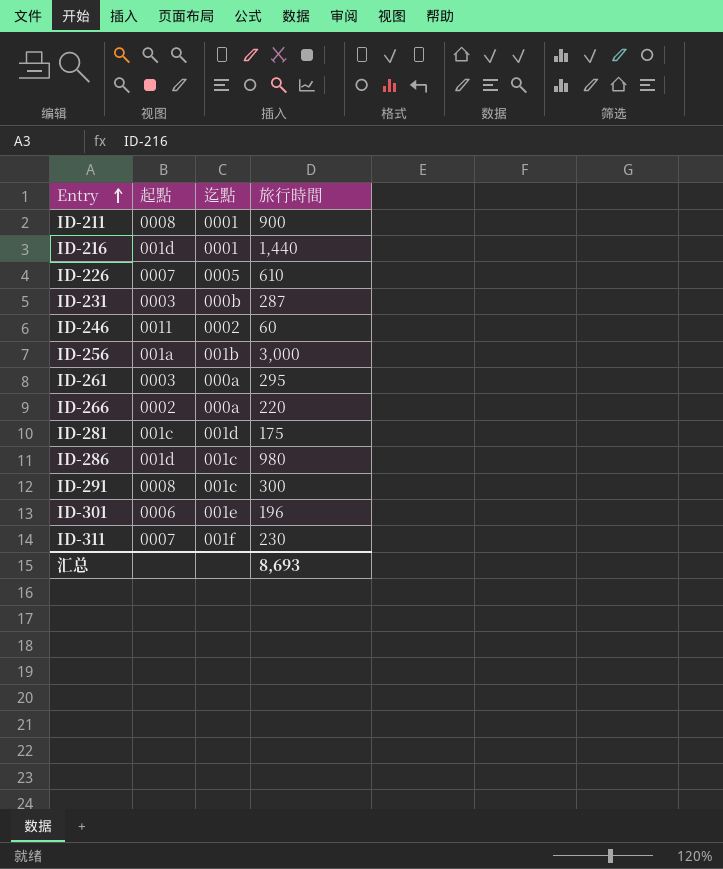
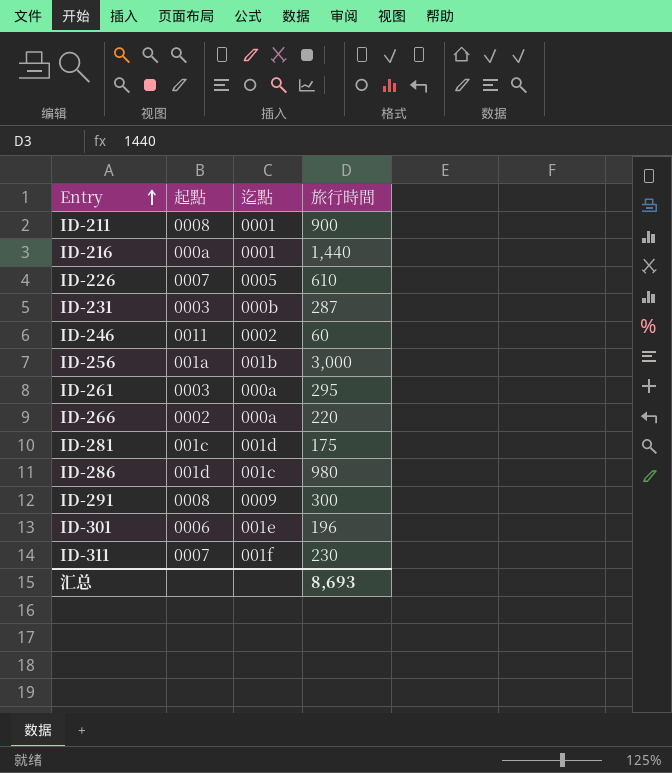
ID-216 | 起點: 001d -> 000a
ID-291 | 迄點: 001c -> 0009

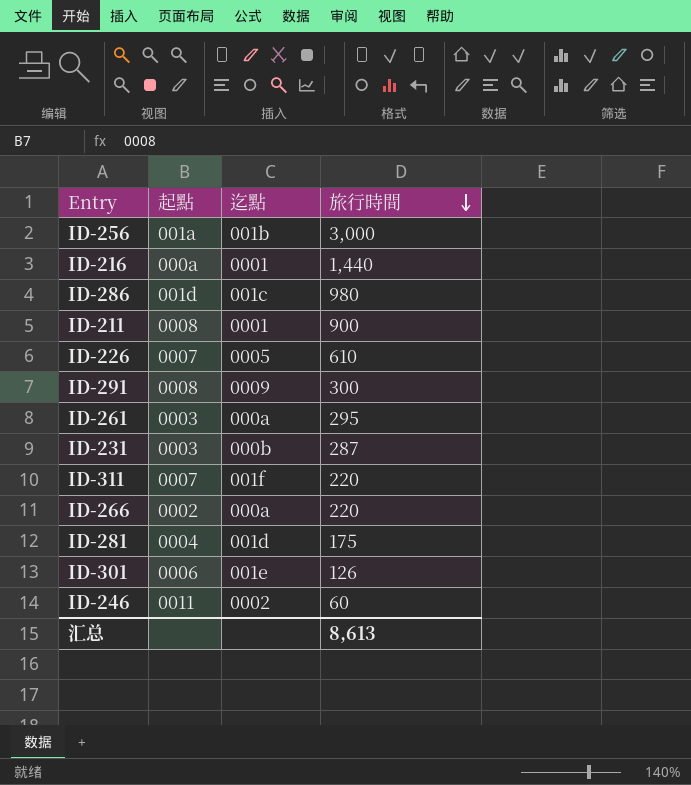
row order: Entry ascending -> 旅行時間 descending
ID-311 | 旅行時間: 230 -> 220
ID-281 | 起點: 001c -> 0004
ID-301 | 旅行時間: 196 -> 126
汇总 | 旅行時間: 8,693 -> 8,613

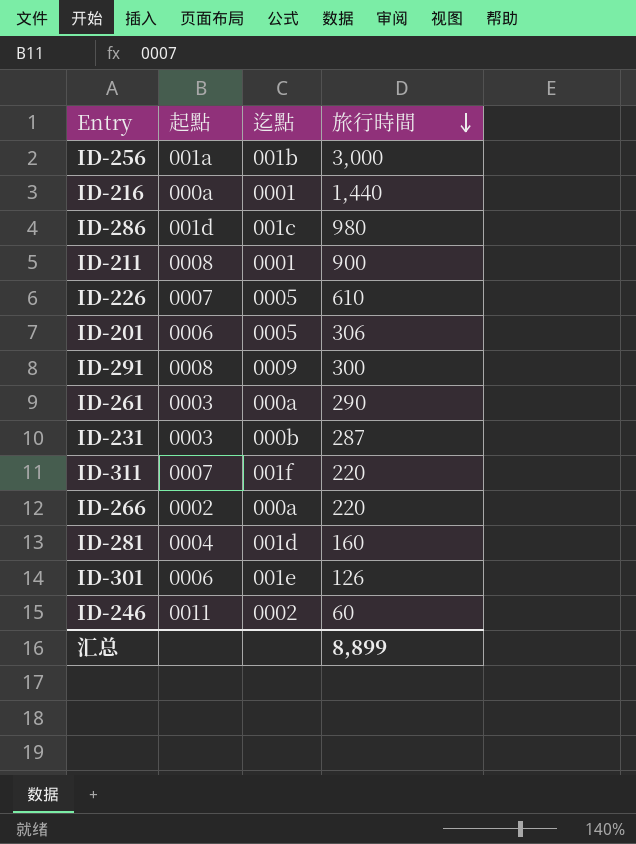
row ID-201: none -> 0006 | 0005 | 306
ID-261 | 旅行時間: 295 -> 290
ID-281 | 旅行時間: 175 -> 160
汇总 | 旅行時間: 8,613 -> 8,899

